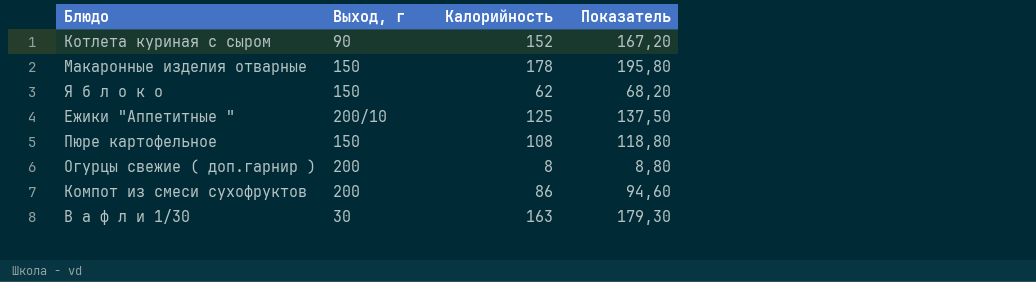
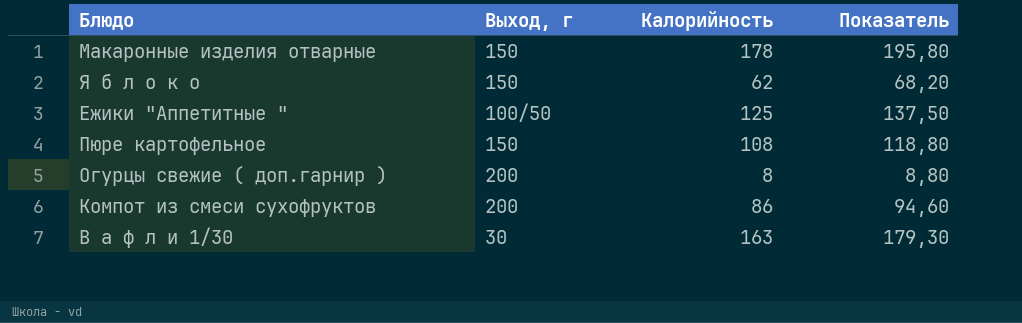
row Котлета куриная с сыром: 90 | 152 | 167,20 -> none
Ежики "Аппетитные " | Выход, г: 200/10 -> 100/50

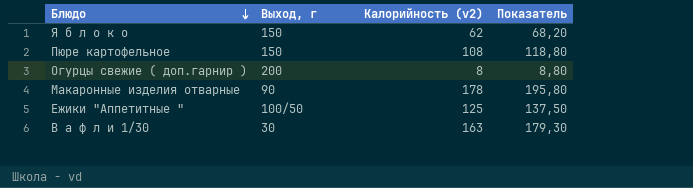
row order: none -> Блюдо descending
column name: Калорийность -> Калорийность (v2)
row Компот из смеси сухофруктов: 200 | 86 | 94,60 -> none
Макаронные изделия отварные | Выход, г: 150 -> 90

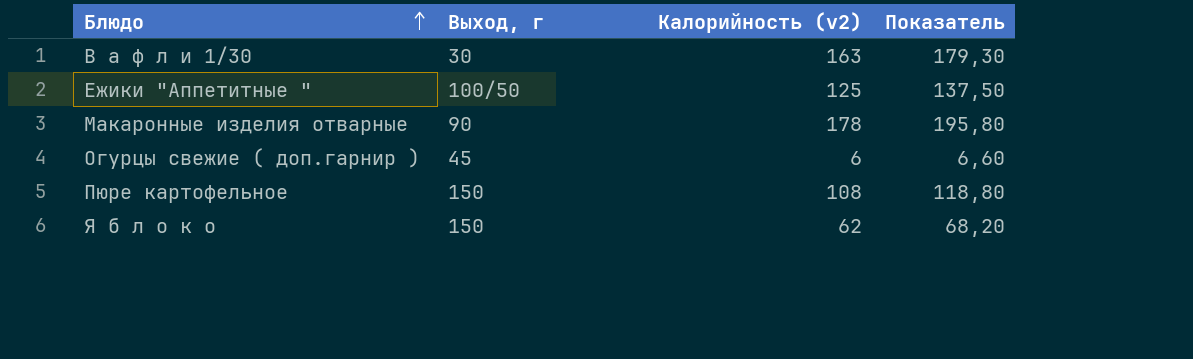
row order: Блюдо descending -> Блюдо ascending
Огурцы свежие ( доп.гарнир ) | Выход, г: 200 -> 45
Огурцы свежие ( доп.гарнир ) | Калорийность (v2): 8 -> 6
Огурцы свежие ( доп.гарнир ) | Показатель: 8,80 -> 6,60

